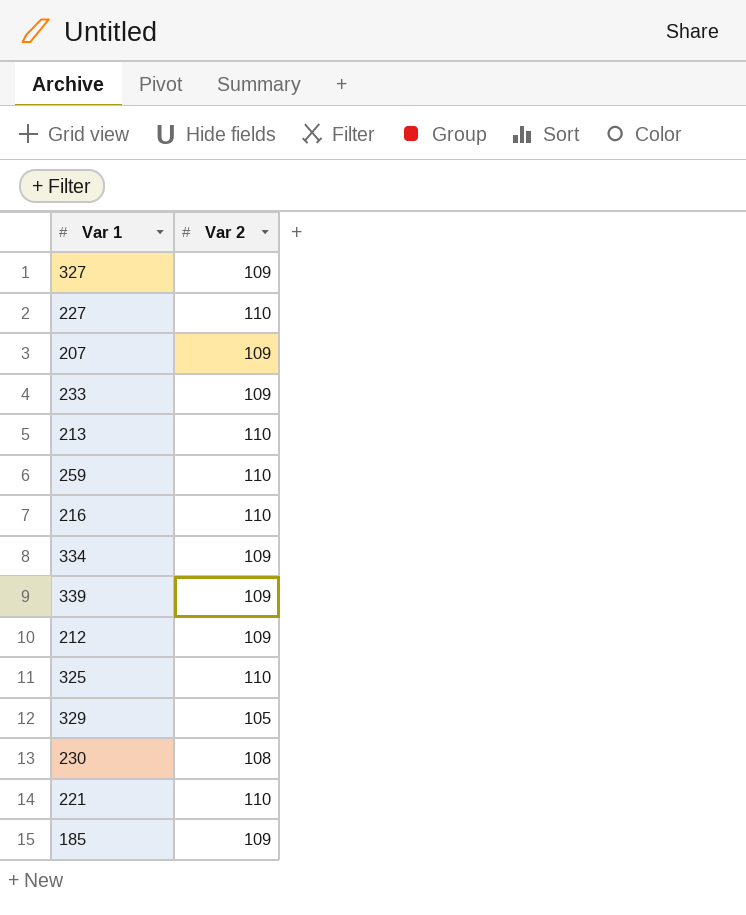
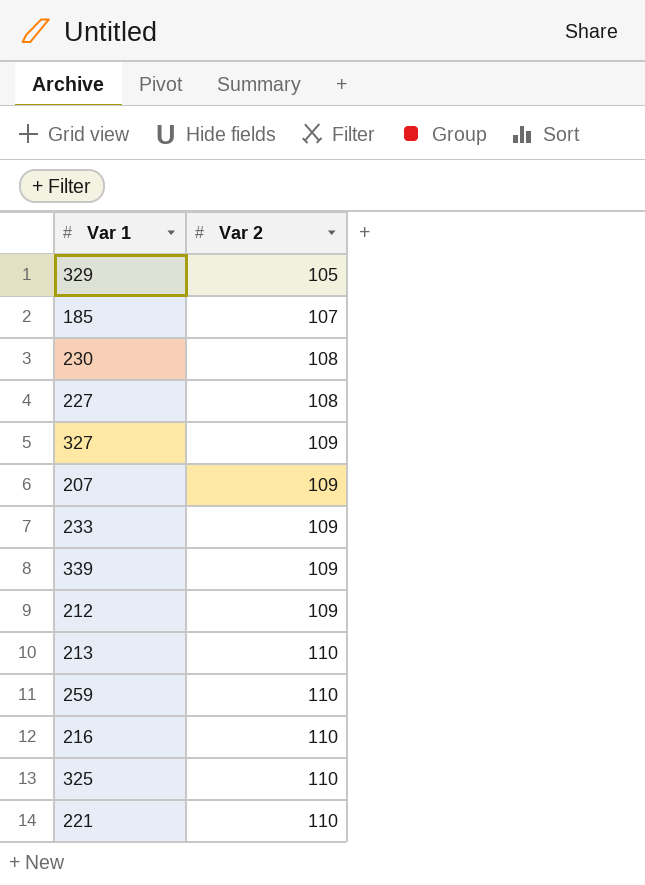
row order: none -> Var 2 ascending
row 334: 109 -> none
185 | Var 2: 109 -> 107
227 | Var 2: 110 -> 108

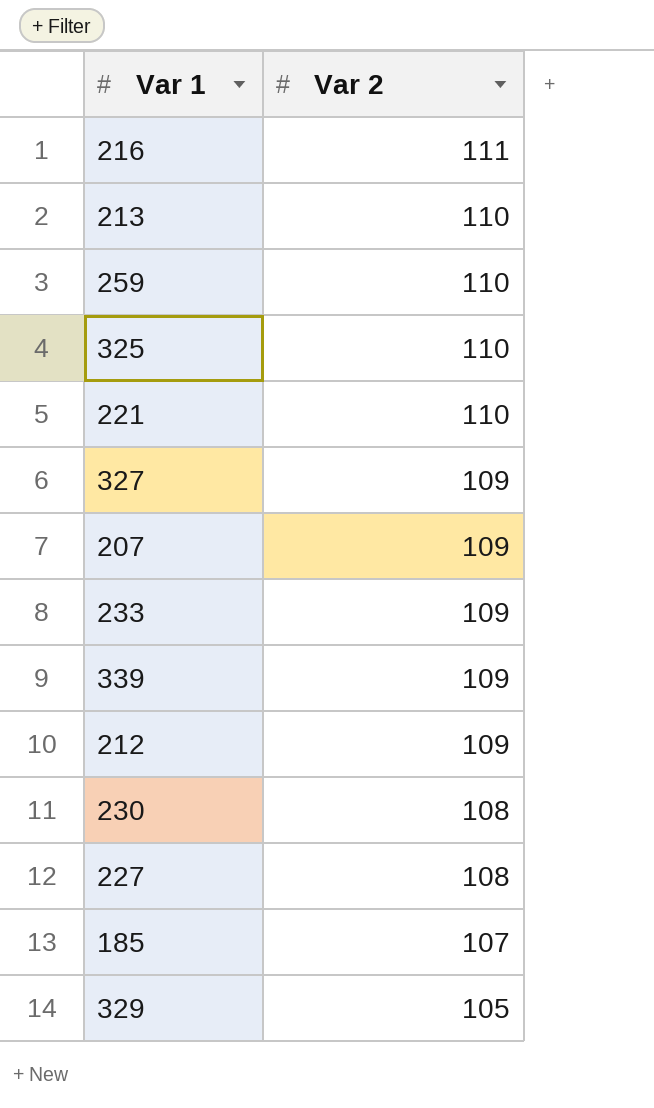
row order: Var 2 ascending -> Var 2 descending
216 | Var 2: 110 -> 111

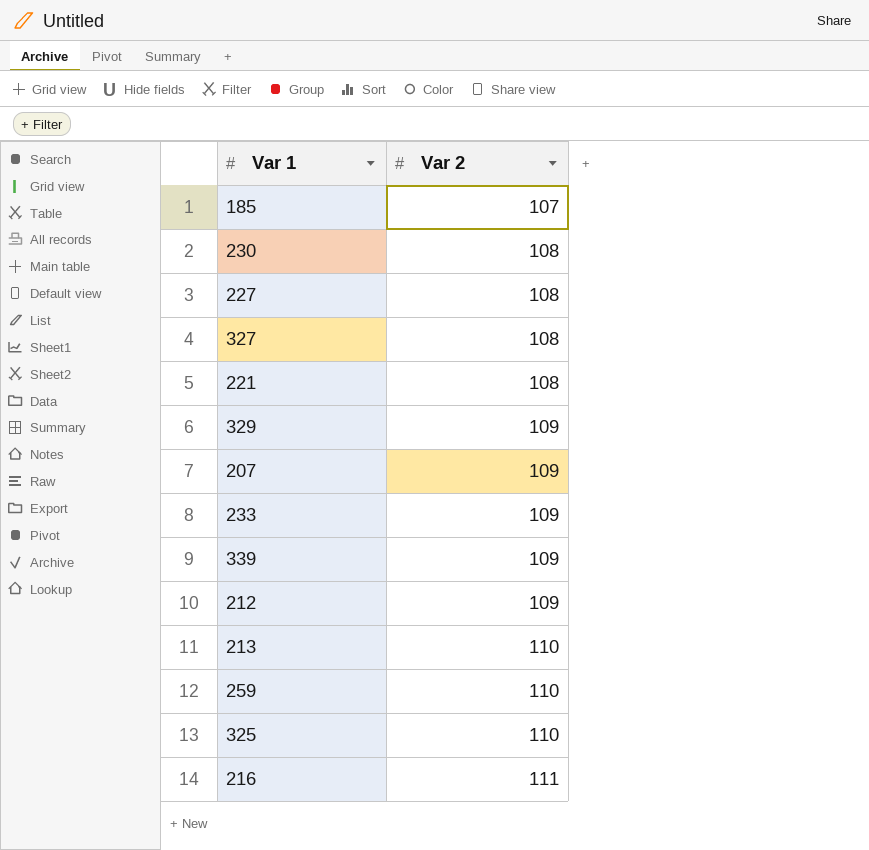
row order: Var 2 descending -> Var 2 ascending
327 | Var 2: 109 -> 108
221 | Var 2: 110 -> 108
329 | Var 2: 105 -> 109

